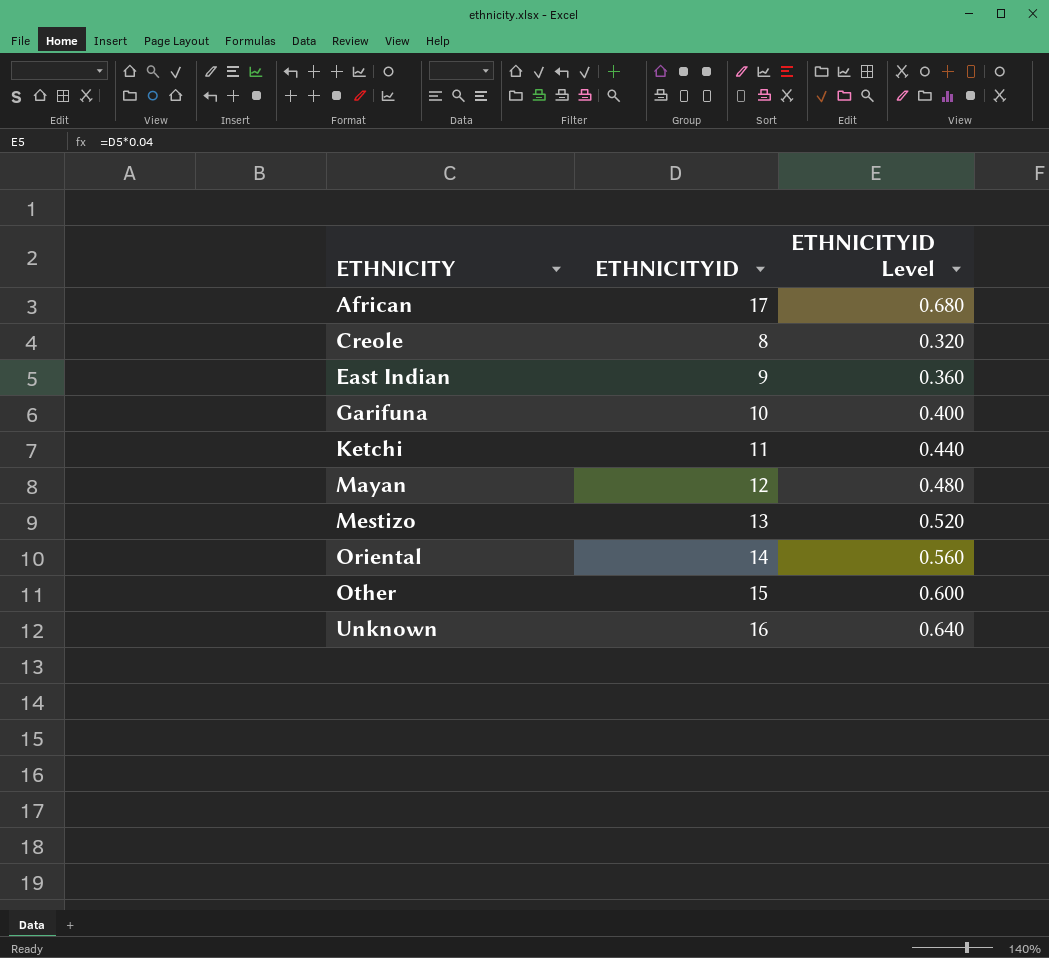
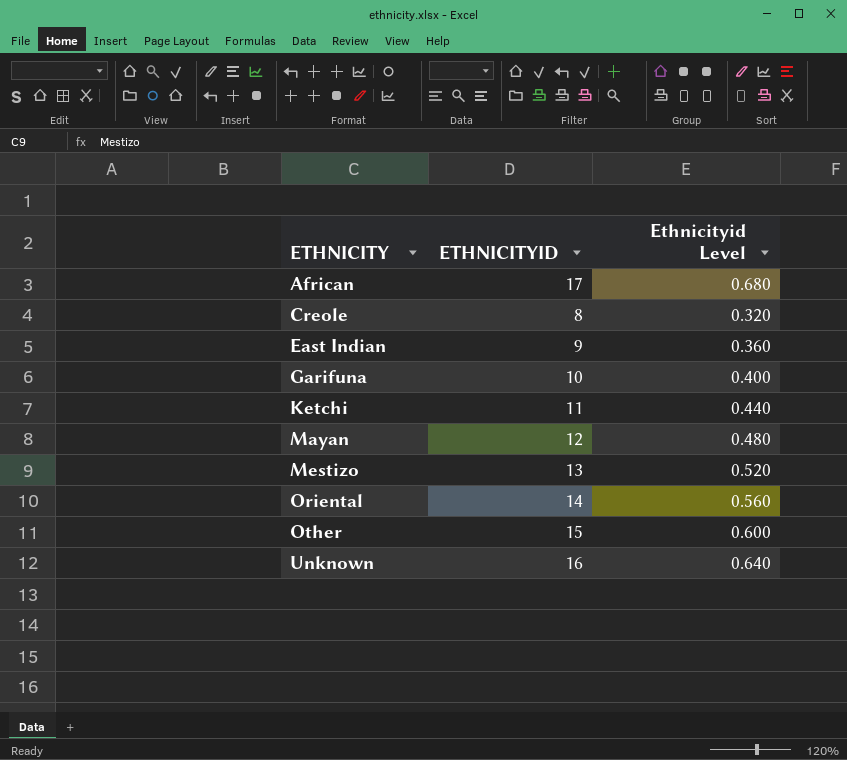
column name: ETHNICITYID Level -> Ethnicityid Level

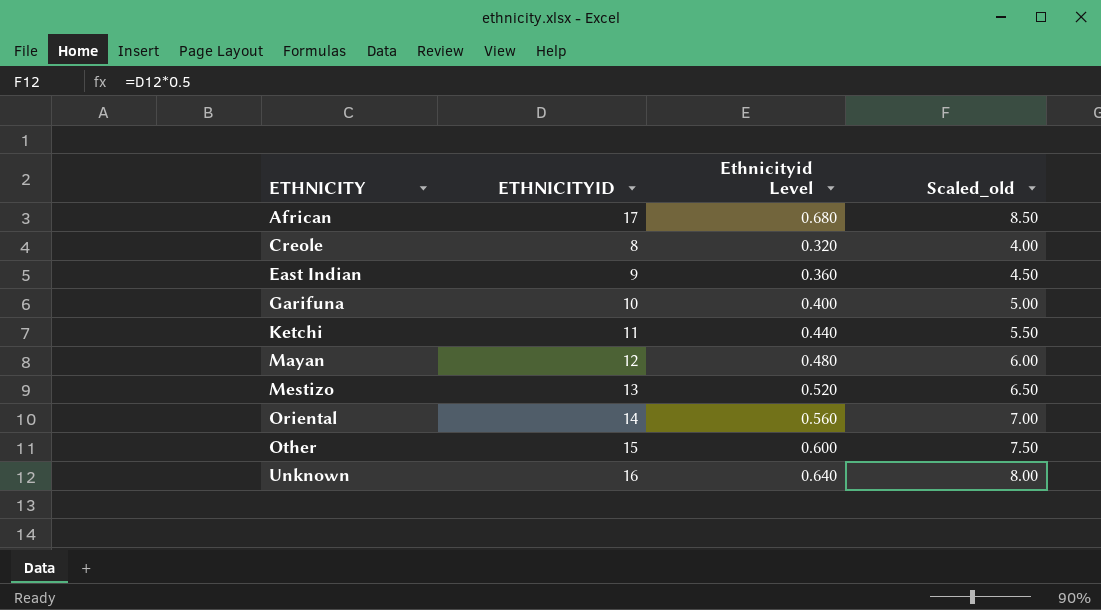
column Scaled_old | formula: none -> [ETHNICITYID] * 0.5

